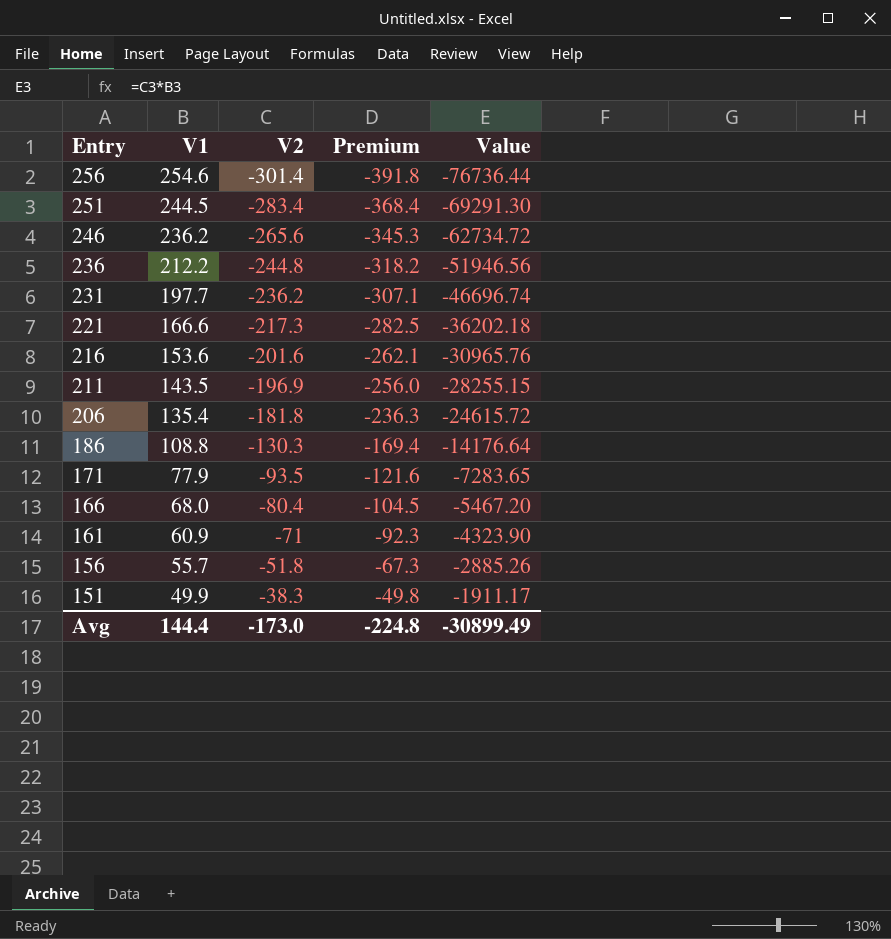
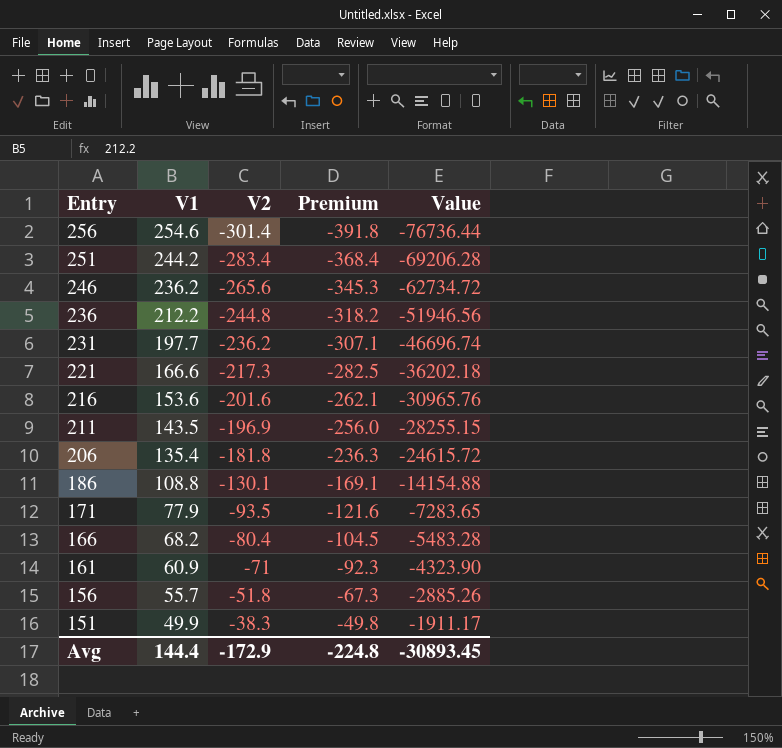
251 | V1: 244.5 -> 244.2
251 | Value: -69291.30 -> -69206.28
186 | V2: -130.3 -> -130.1
186 | Premium: -169.4 -> -169.1
186 | Value: -14176.64 -> -14154.88
166 | V1: 68.0 -> 68.2
166 | Value: -5467.20 -> -5483.28
Avg | V2: -173.0 -> -172.9
Avg | Value: -30899.49 -> -30893.45

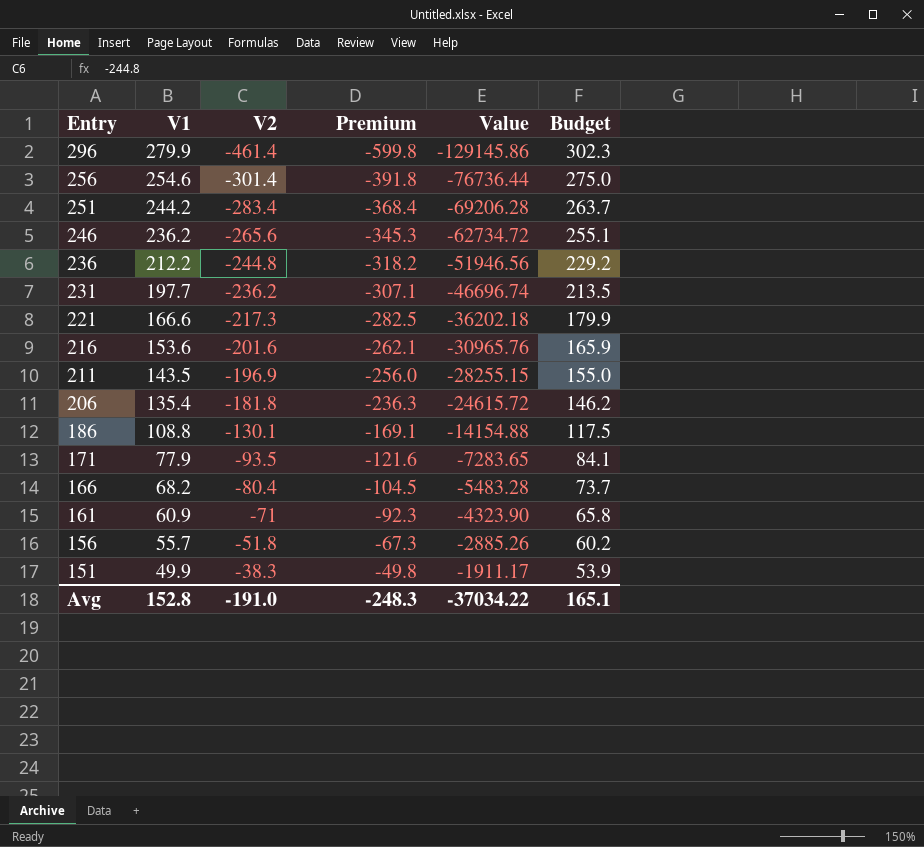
column Budget | formula: none -> [V1] * 1.08
row 296: none -> 279.9 | -461.4 | -599.8 | -129145.86 | 302.3
Avg | V1: 144.4 -> 152.8
Avg | V2: -172.9 -> -191.0
Avg | Premium: -224.8 -> -248.3
Avg | Value: -30893.45 -> -37034.22

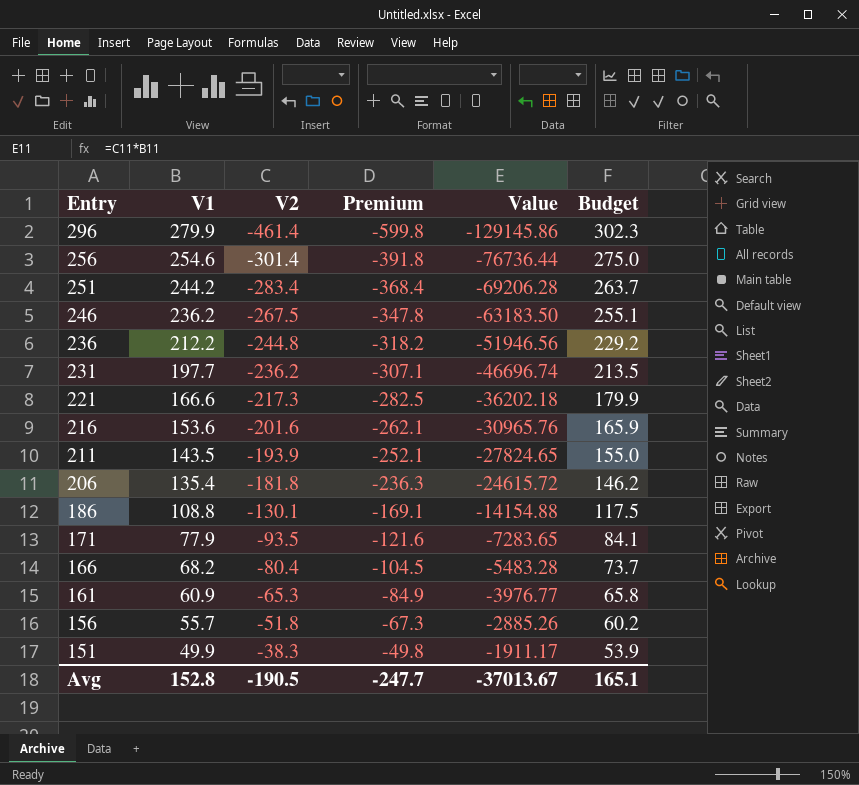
246 | V2: -265.6 -> -267.5
246 | Premium: -345.3 -> -347.8
246 | Value: -62734.72 -> -63183.50
211 | V2: -196.9 -> -193.9
211 | Premium: -256.0 -> -252.1
211 | Value: -28255.15 -> -27824.65
161 | V2: -71 -> -65.3
161 | Premium: -92.3 -> -84.9
161 | Value: -4323.90 -> -3976.77
Avg | V2: -191.0 -> -190.5
Avg | Premium: -248.3 -> -247.7
Avg | Value: -37034.22 -> -37013.67

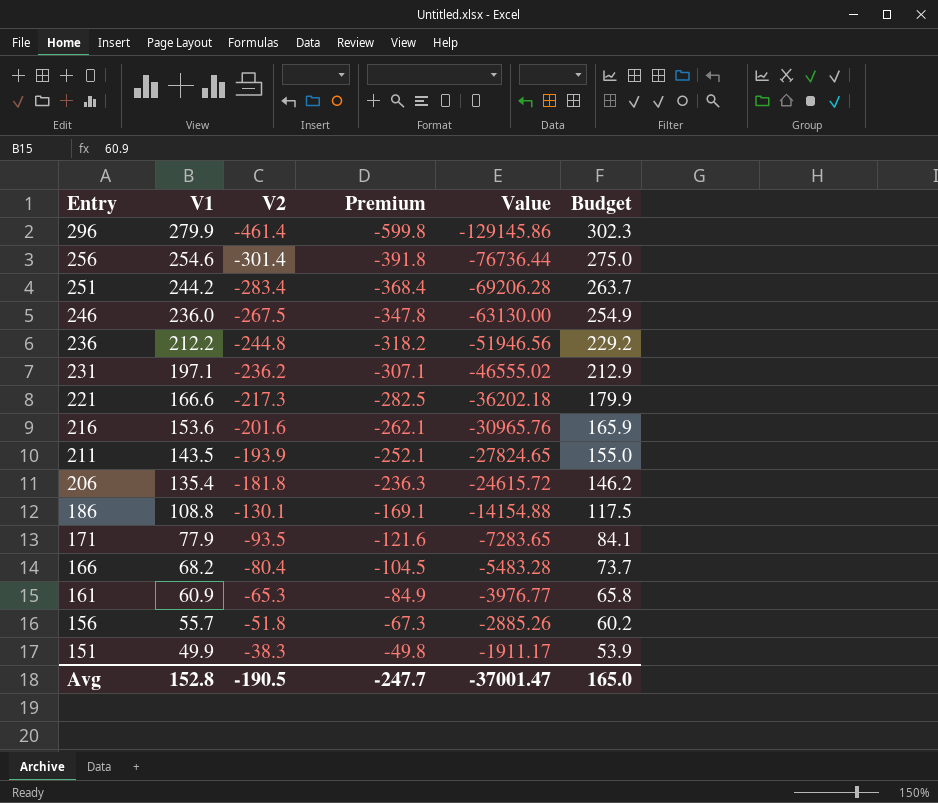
246 | V1: 236.2 -> 236.0
246 | Value: -63183.50 -> -63130.00
246 | Budget: 255.1 -> 254.9
231 | V1: 197.7 -> 197.1
231 | Value: -46696.74 -> -46555.02
231 | Budget: 213.5 -> 212.9
Avg | Value: -37013.67 -> -37001.47
Avg | Budget: 165.1 -> 165.0

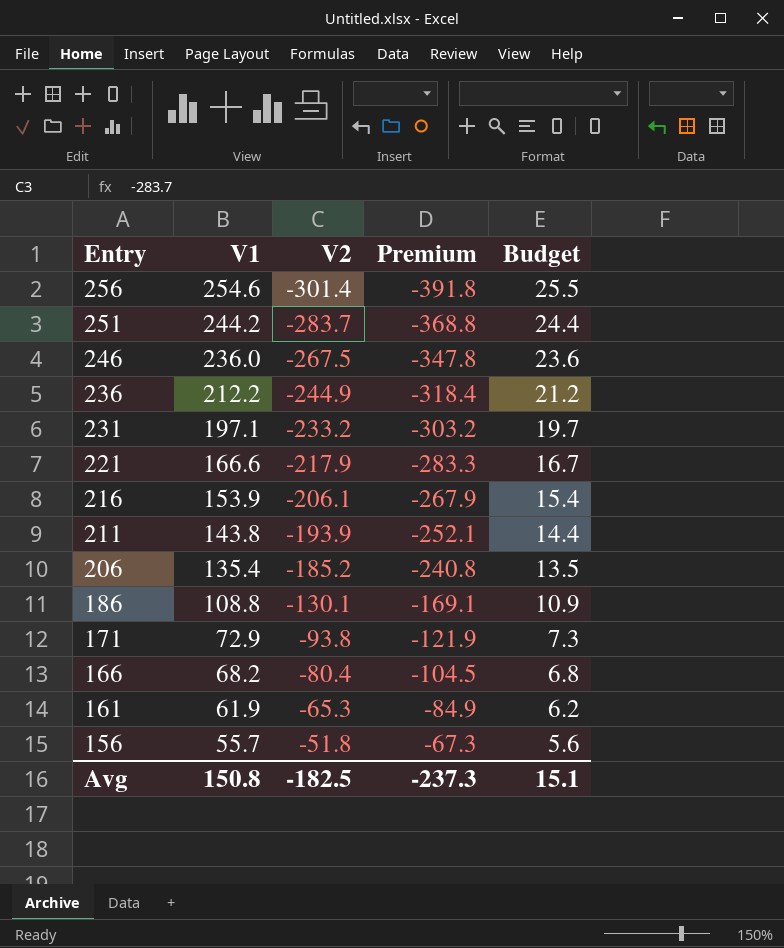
column Value | formula: [V1] * [V2] -> none
column Budget | formula: [V1] * 1.08 -> [V1] * 0.1
row 296: 279.9 | -461.4 | -599.8 | -129145.86 | 302.3 -> none
row 151: 49.9 | -38.3 | -49.8 | -1911.17 | 53.9 -> none
251 | V2: -283.4 -> -283.7
251 | Premium: -368.4 -> -368.8
236 | V2: -244.8 -> -244.9
236 | Premium: -318.2 -> -318.4
231 | V2: -236.2 -> -233.2
231 | Premium: -307.1 -> -303.2
221 | V2: -217.3 -> -217.9
221 | Premium: -282.5 -> -283.3
216 | V1: 153.6 -> 153.9
216 | V2: -201.6 -> -206.1
216 | Premium: -262.1 -> -267.9
211 | V1: 143.5 -> 143.8
206 | V2: -181.8 -> -185.2
206 | Premium: -236.3 -> -240.8
171 | V1: 77.9 -> 72.9
171 | V2: -93.5 -> -93.8
171 | Premium: -121.6 -> -121.9
161 | V1: 60.9 -> 61.9
Avg | V1: 152.8 -> 150.8
Avg | V2: -190.5 -> -182.5
Avg | Premium: -247.7 -> -237.3
Avg | Budget: 165.0 -> 15.1

